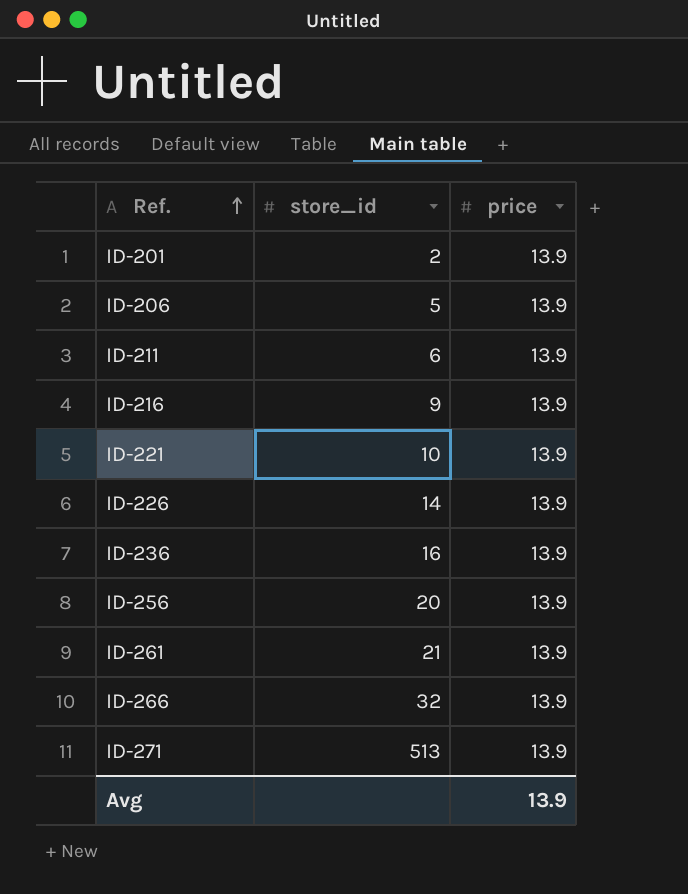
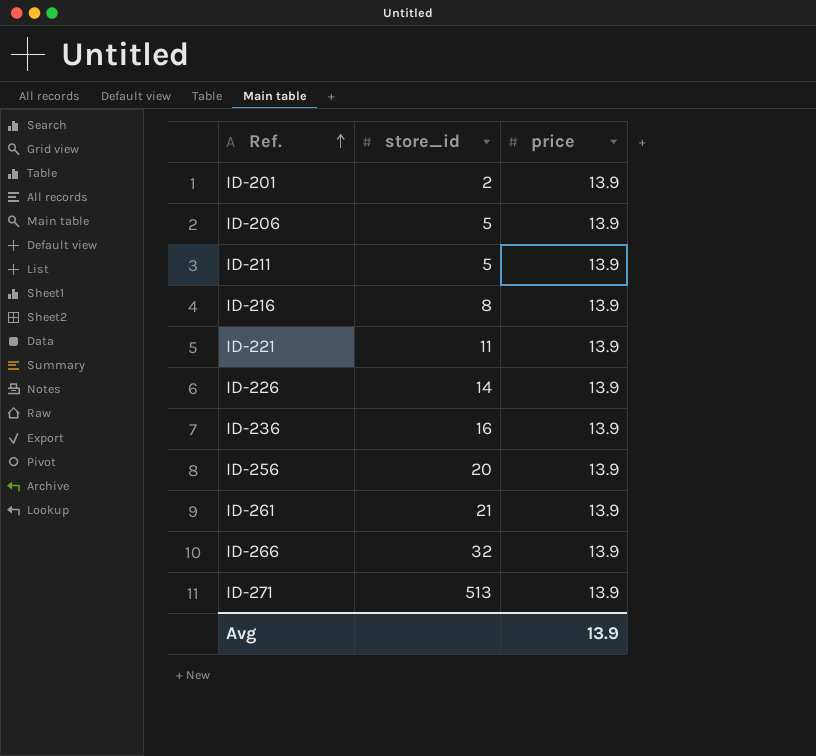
ID-211 | store_id: 6 -> 5
ID-216 | store_id: 9 -> 8
ID-221 | store_id: 10 -> 11

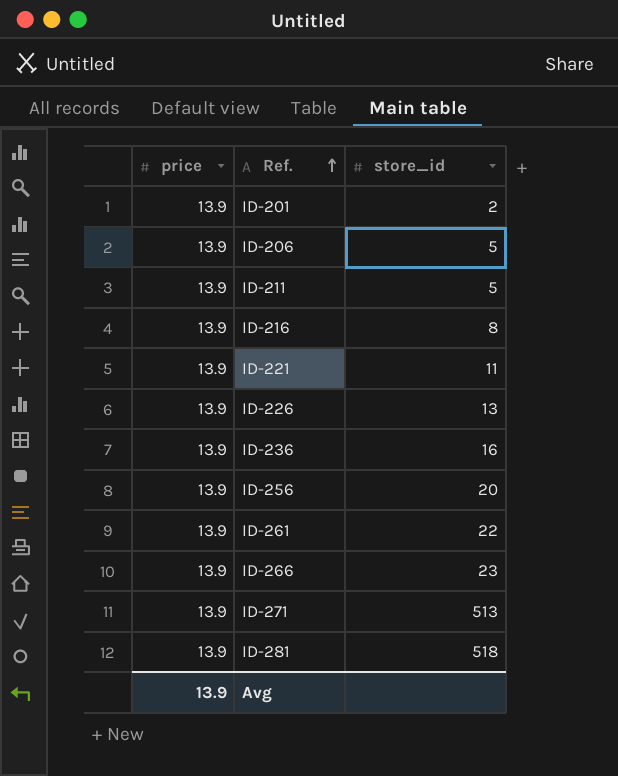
column price | position: 3 -> 1
ID-226 | store_id: 14 -> 13
ID-261 | store_id: 21 -> 22
ID-266 | store_id: 32 -> 23
row ID-281: none -> 13.9 | 518

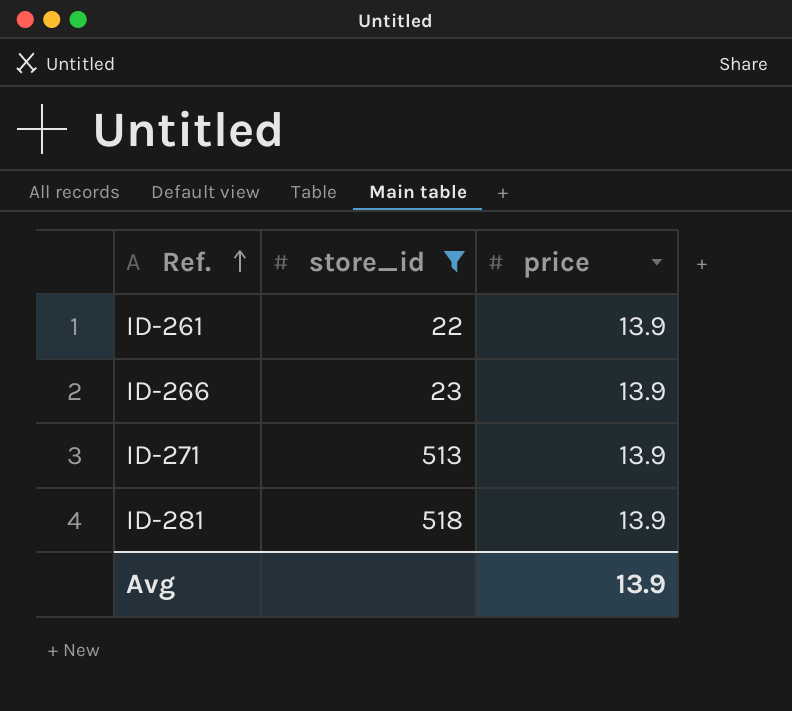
filter: none -> store_id >= 22
column price | position: 1 -> 3

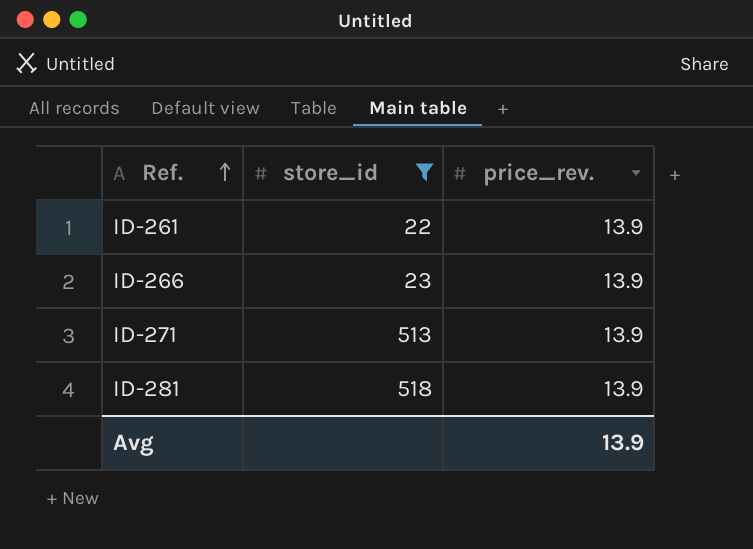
column name: price -> price_rev.

